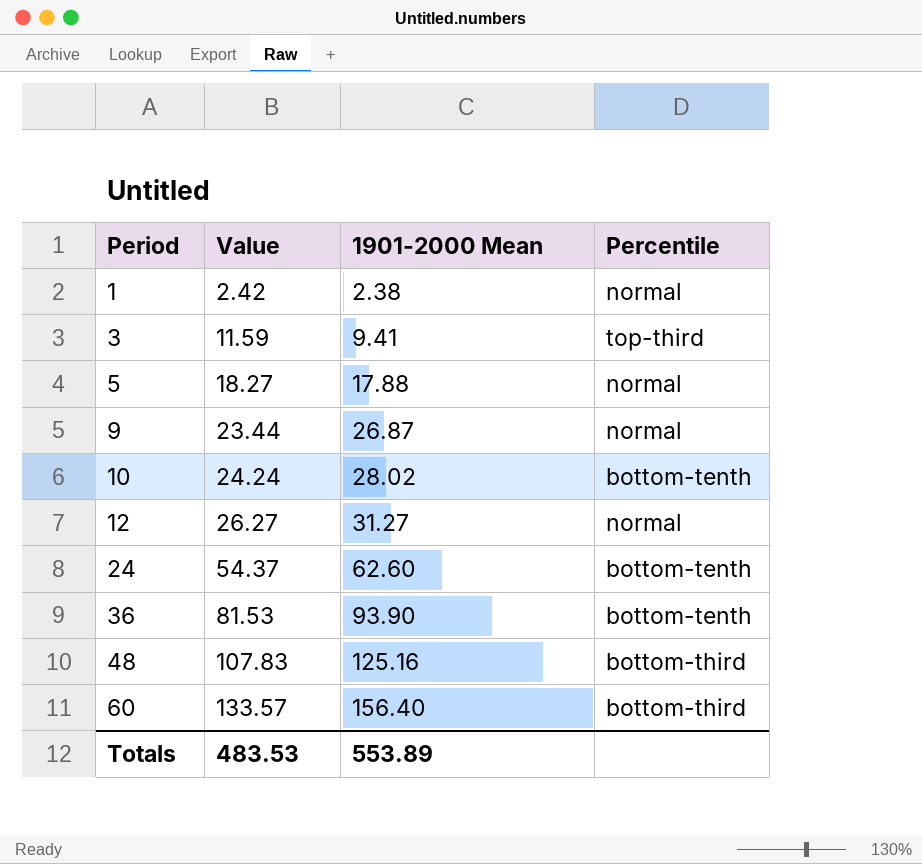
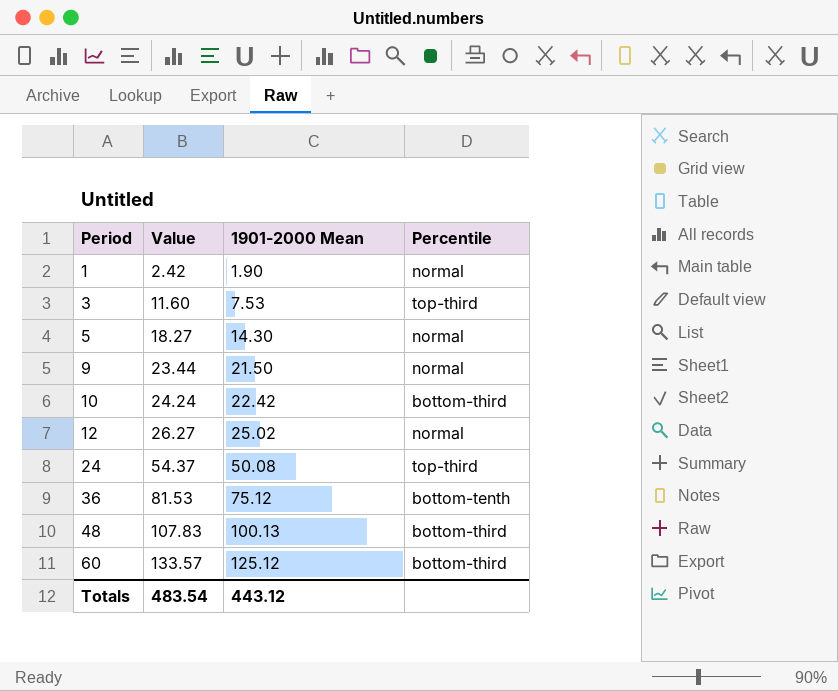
1 | 1901-2000 Mean: 2.38 -> 1.90
3 | Value: 11.59 -> 11.60
3 | 1901-2000 Mean: 9.41 -> 7.53
5 | 1901-2000 Mean: 17.88 -> 14.30
9 | 1901-2000 Mean: 26.87 -> 21.50
10 | 1901-2000 Mean: 28.02 -> 22.42
10 | Percentile: bottom-tenth -> bottom-third
12 | 1901-2000 Mean: 31.27 -> 25.02
24 | 1901-2000 Mean: 62.60 -> 50.08
24 | Percentile: bottom-tenth -> top-third
36 | 1901-2000 Mean: 93.90 -> 75.12
48 | 1901-2000 Mean: 125.16 -> 100.13
60 | 1901-2000 Mean: 156.40 -> 125.12
Totals | Value: 483.53 -> 483.54
Totals | 1901-2000 Mean: 553.89 -> 443.12

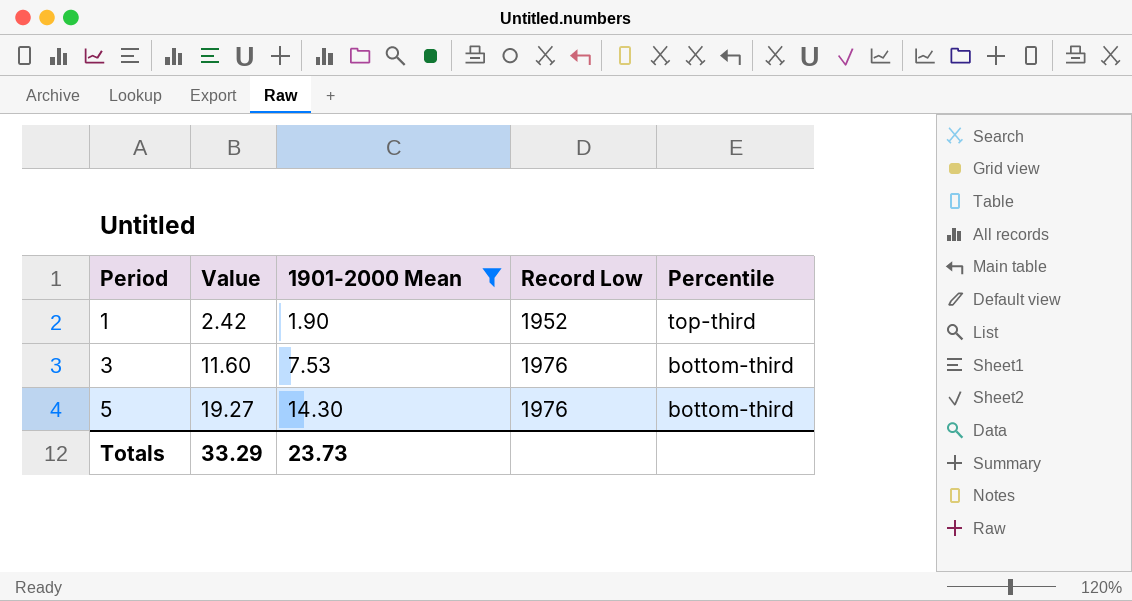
filter: none -> 1901-2000 Mean <= 14.30
column Record Low | position: none -> 4
1 | Percentile: normal -> top-third
3 | Percentile: top-third -> bottom-third
5 | Value: 18.27 -> 19.27
5 | Percentile: normal -> bottom-third
Totals | Value: 483.54 -> 33.29
Totals | 1901-2000 Mean: 443.12 -> 23.73

